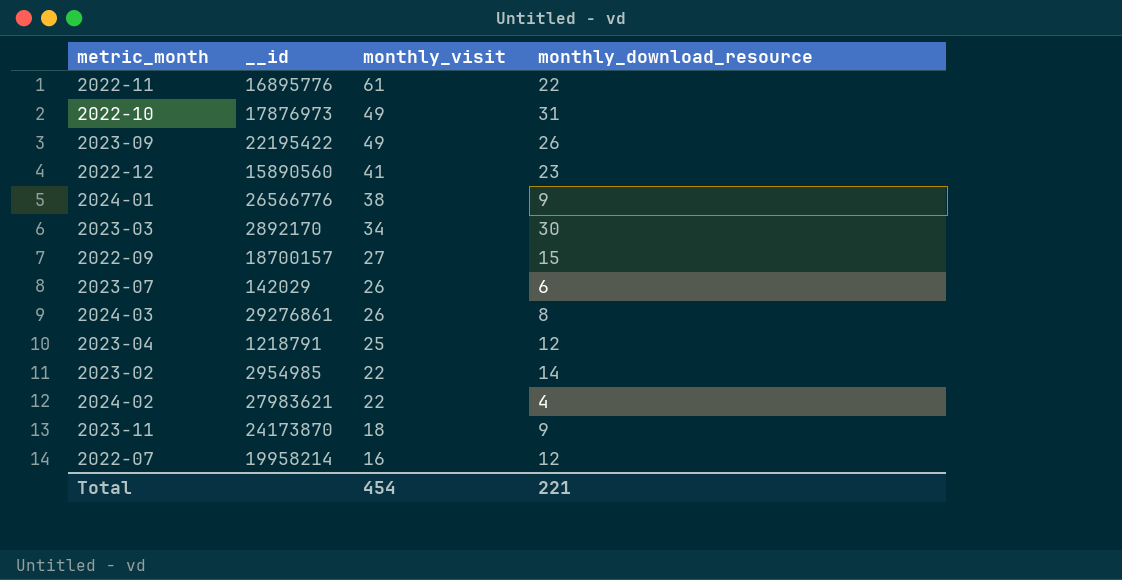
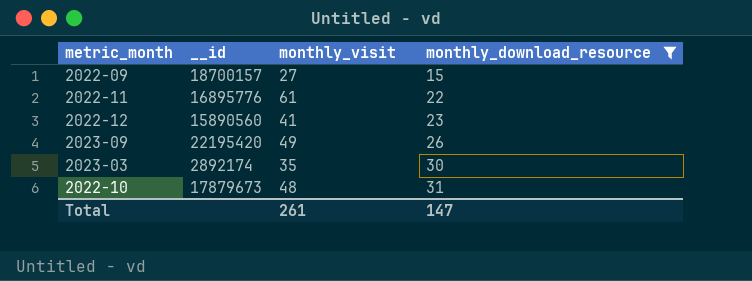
filter: none -> monthly_download_resource >= 15
row order: monthly_visit descending -> monthly_download_resource ascending
2023-09 | __id: 22195422 -> 22195420
2023-03 | __id: 2892170 -> 2892174
2023-03 | monthly_visit: 34 -> 35
2022-10 | __id: 17876973 -> 17879673
2022-10 | monthly_visit: 49 -> 48
Total | monthly_visit: 454 -> 261
Total | monthly_download_resource: 221 -> 147

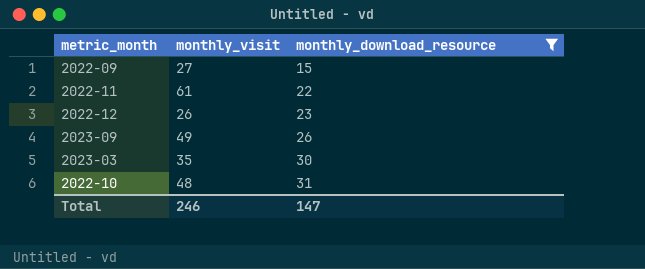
column __id | position: 2 -> none
2022-12 | monthly_visit: 41 -> 26
Total | monthly_visit: 261 -> 246

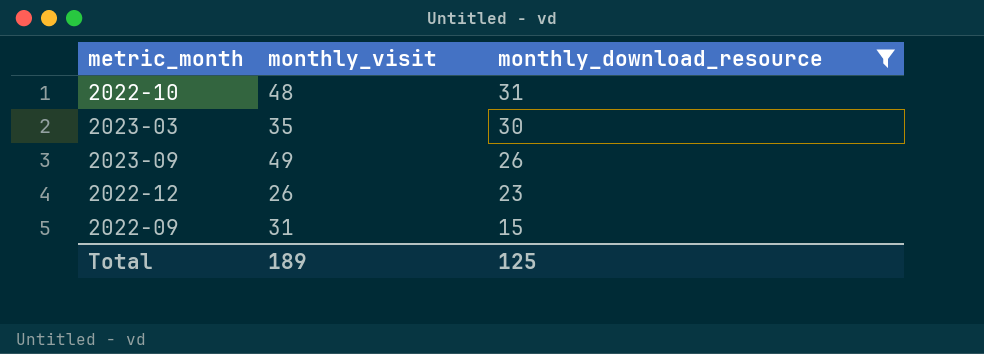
row order: monthly_download_resource ascending -> monthly_download_resource descending
row 2022-11: 61 | 22 -> none
2022-09 | monthly_visit: 27 -> 31
Total | monthly_visit: 246 -> 189
Total | monthly_download_resource: 147 -> 125

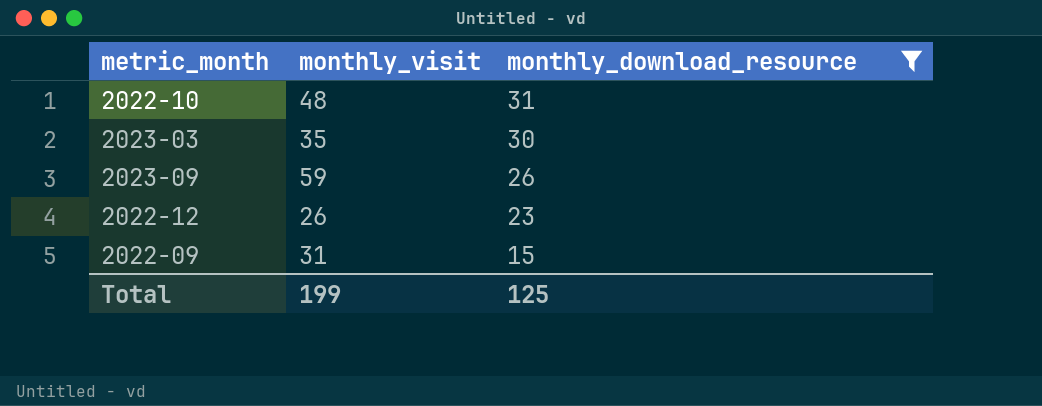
2023-09 | monthly_visit: 49 -> 59
Total | monthly_visit: 189 -> 199

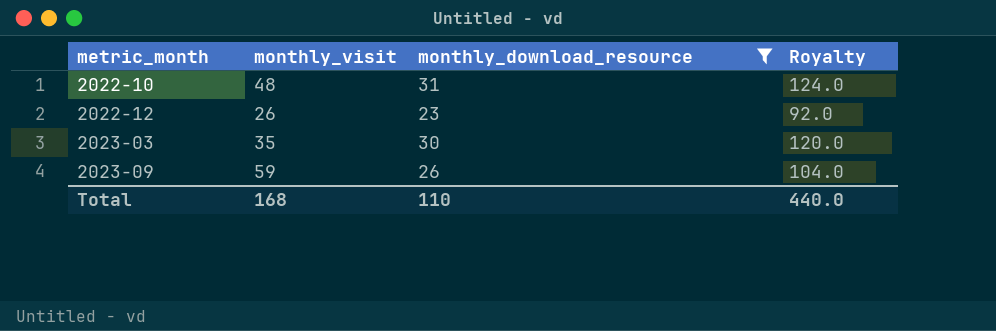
row order: monthly_download_resource descending -> metric_month ascending
column Royalty | formula: none -> [monthly_download_resource] * 4
row 2022-09: 31 | 15 -> none
Total | monthly_visit: 199 -> 168
Total | monthly_download_resource: 125 -> 110

